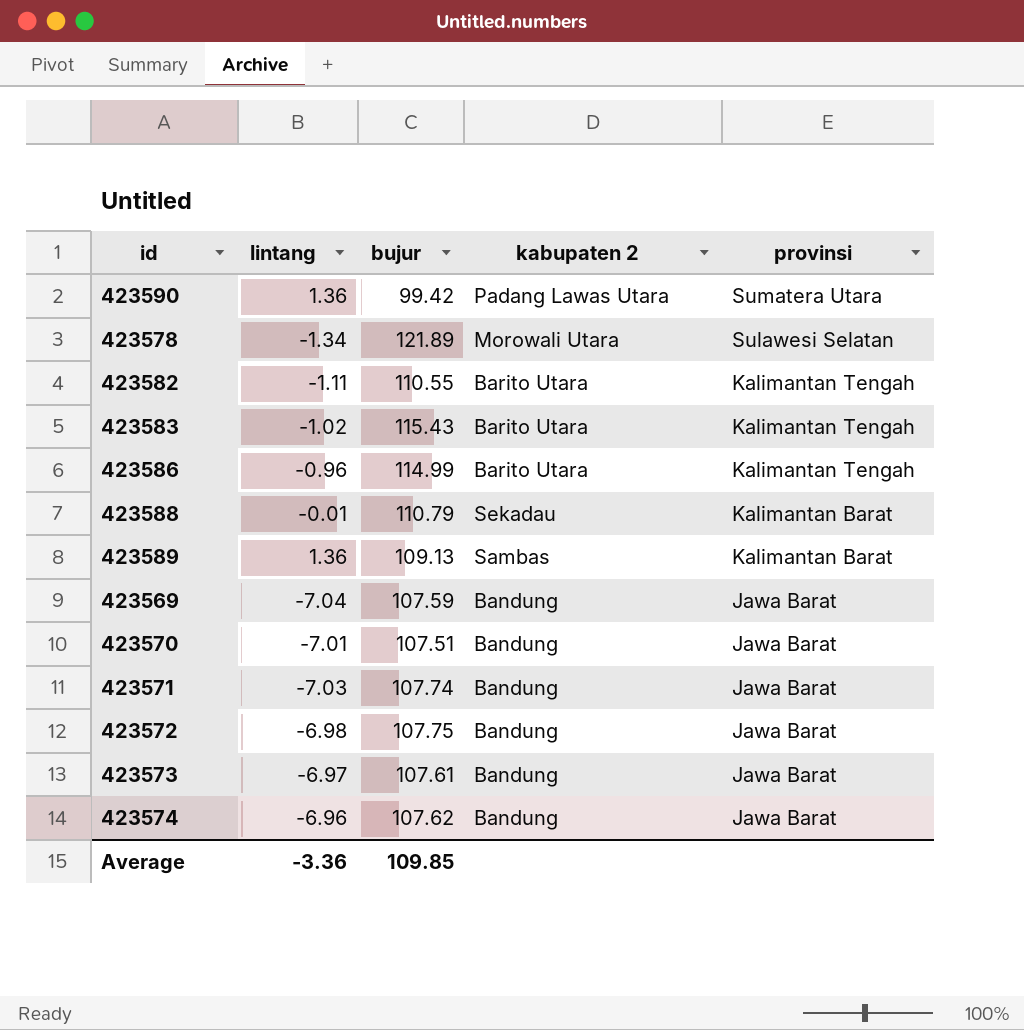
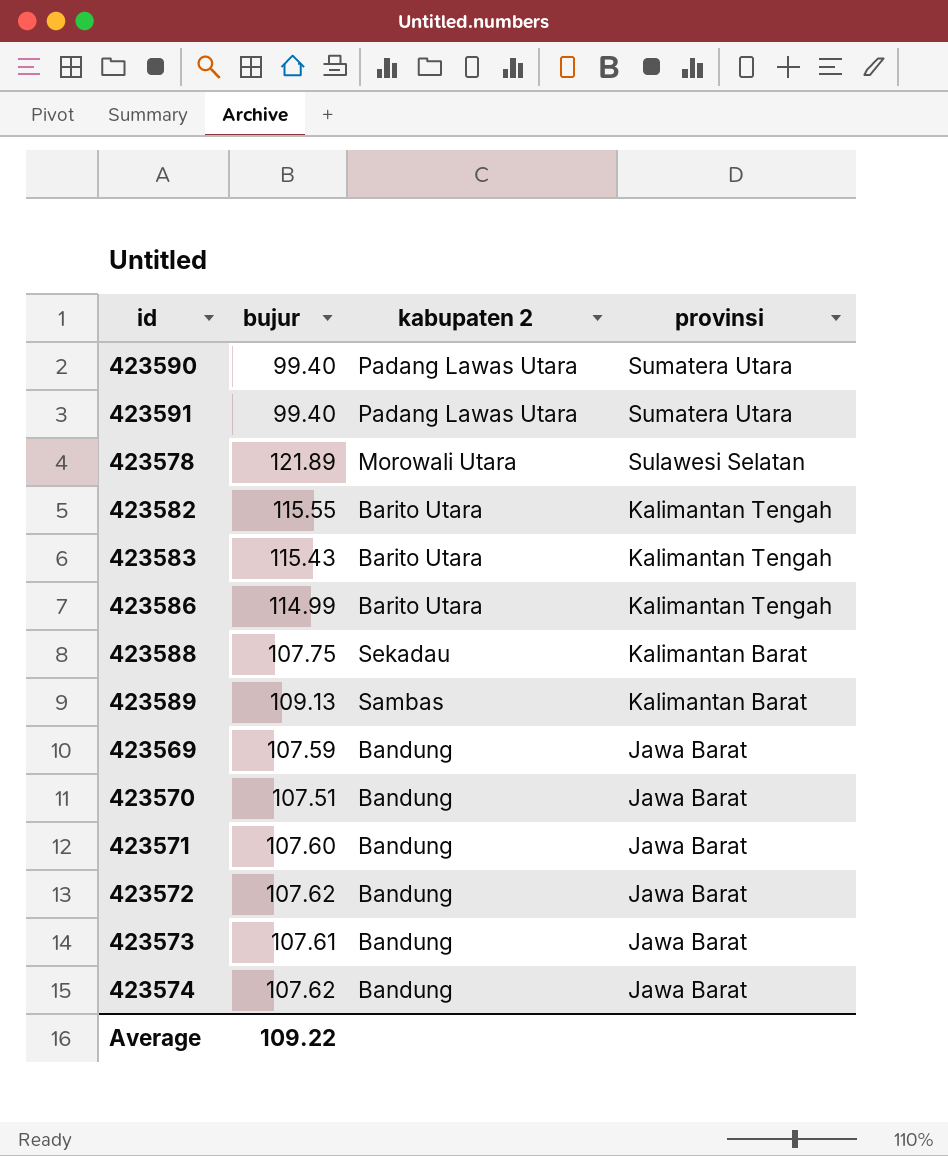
column lintang | position: 2 -> none
423590 | bujur: 99.42 -> 99.40
row 423591: none -> 99.40 | Padang Lawas Utara | Sumatera Utara
423582 | bujur: 110.55 -> 115.55
423588 | bujur: 110.79 -> 107.75
423571 | bujur: 107.74 -> 107.60
423572 | bujur: 107.75 -> 107.62
Average | bujur: 109.85 -> 109.22

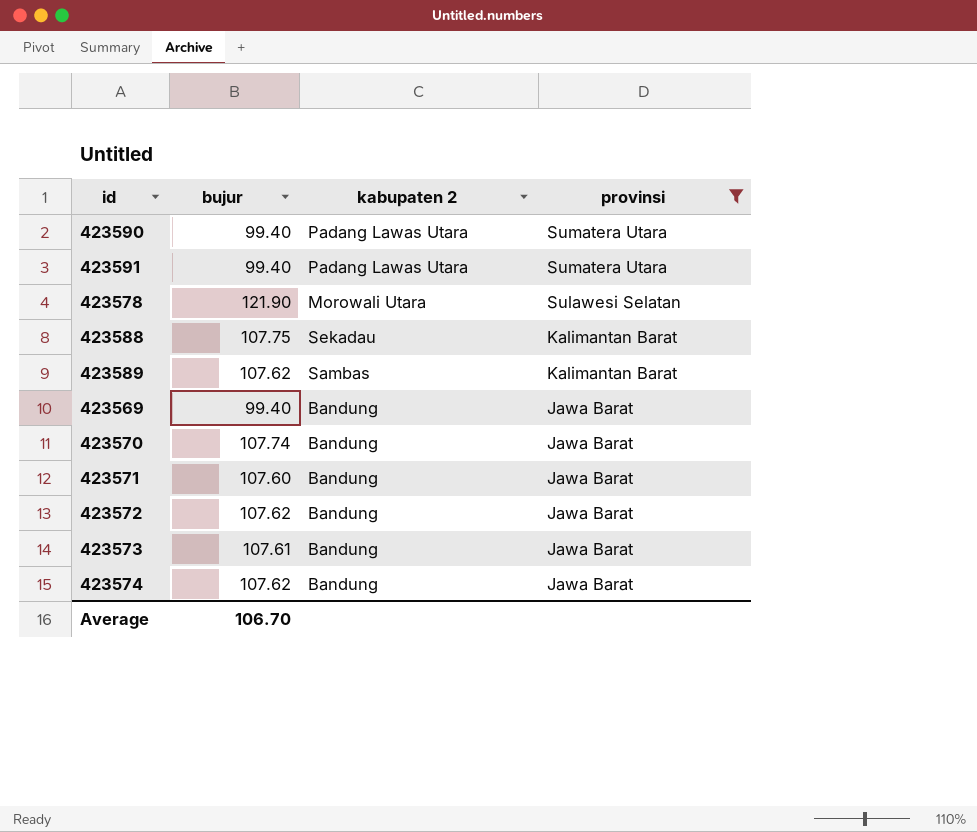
filter: none -> provinsi != Kalimantan Tengah
423578 | bujur: 121.89 -> 121.90
423589 | bujur: 109.13 -> 107.62
423569 | bujur: 107.59 -> 99.40
423570 | bujur: 107.51 -> 107.74
Average | bujur: 109.22 -> 106.70

